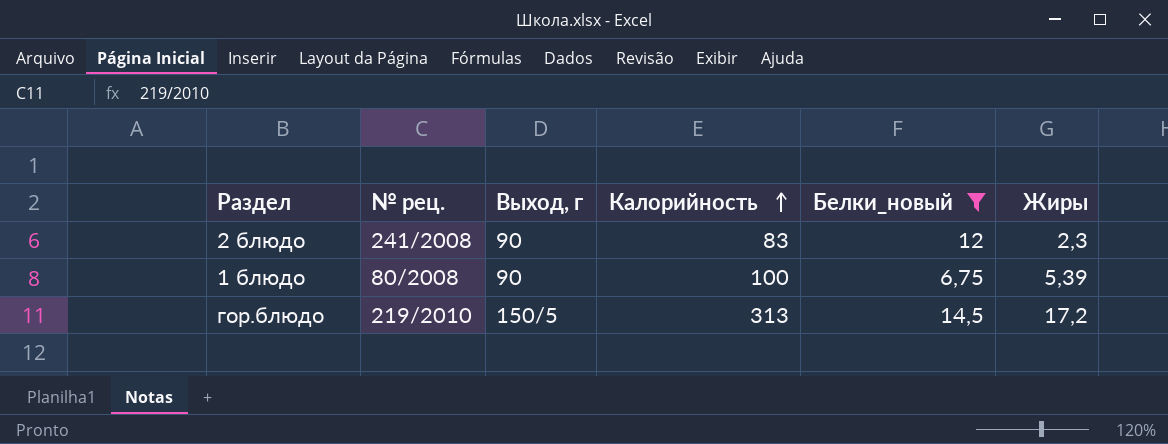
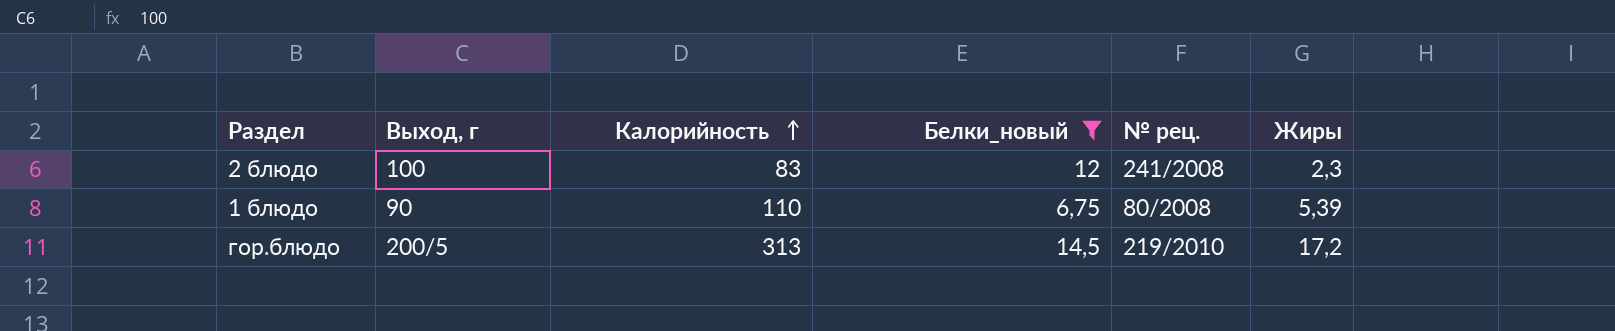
column № рец. | position: 2 -> 5
2 блюдо | Выход, г: 90 -> 100
1 блюдо | Калорийность: 100 -> 110
гор.блюдо | Выход, г: 150/5 -> 200/5

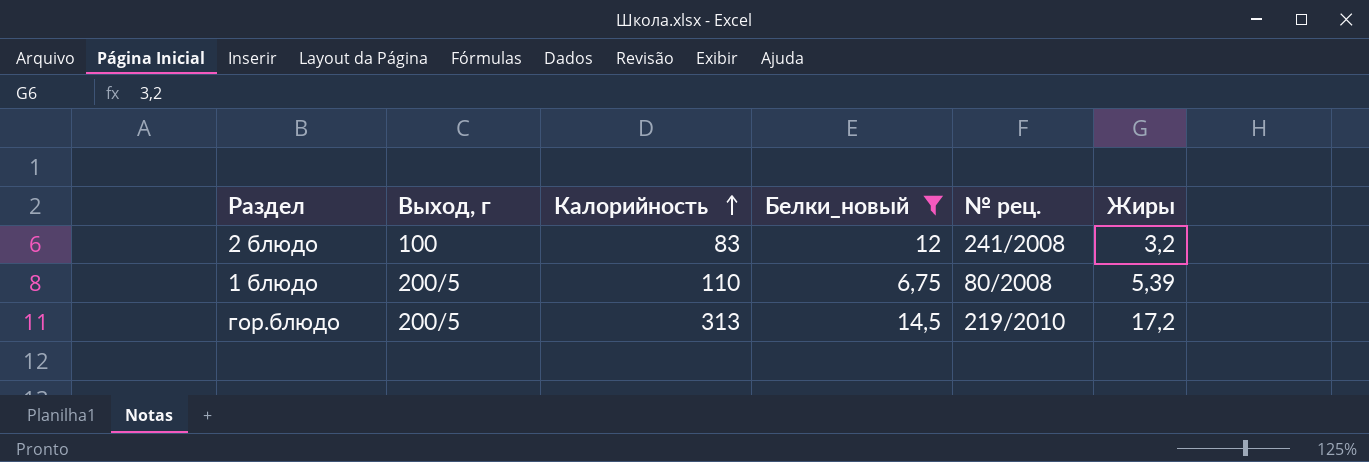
2 блюдо | Жиры: 2,3 -> 3,2
1 блюдо | Выход, г: 90 -> 200/5

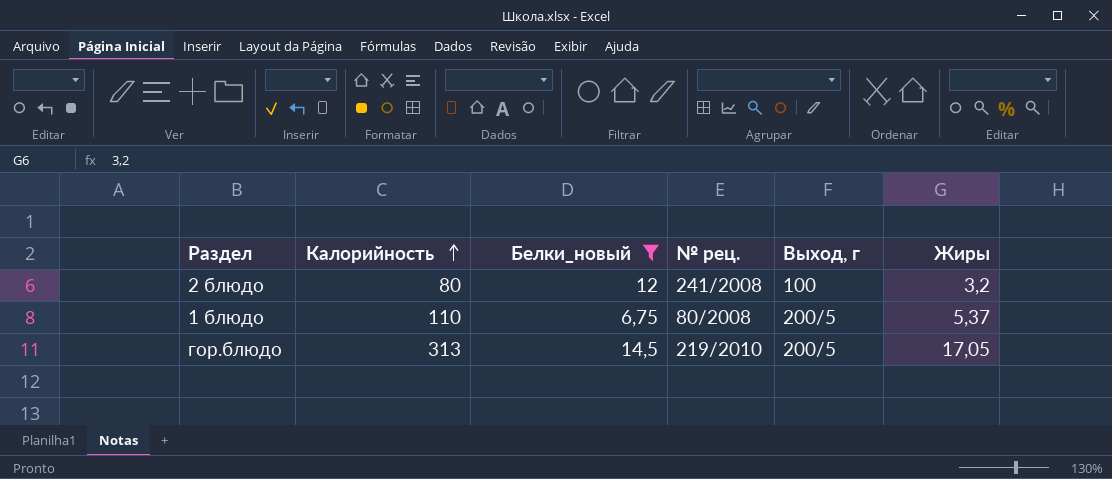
column Выход, г | position: 2 -> 5
2 блюдо | Калорийность: 83 -> 80
1 блюдо | Жиры: 5,39 -> 5,37
гор.блюдо | Жиры: 17,2 -> 17,05

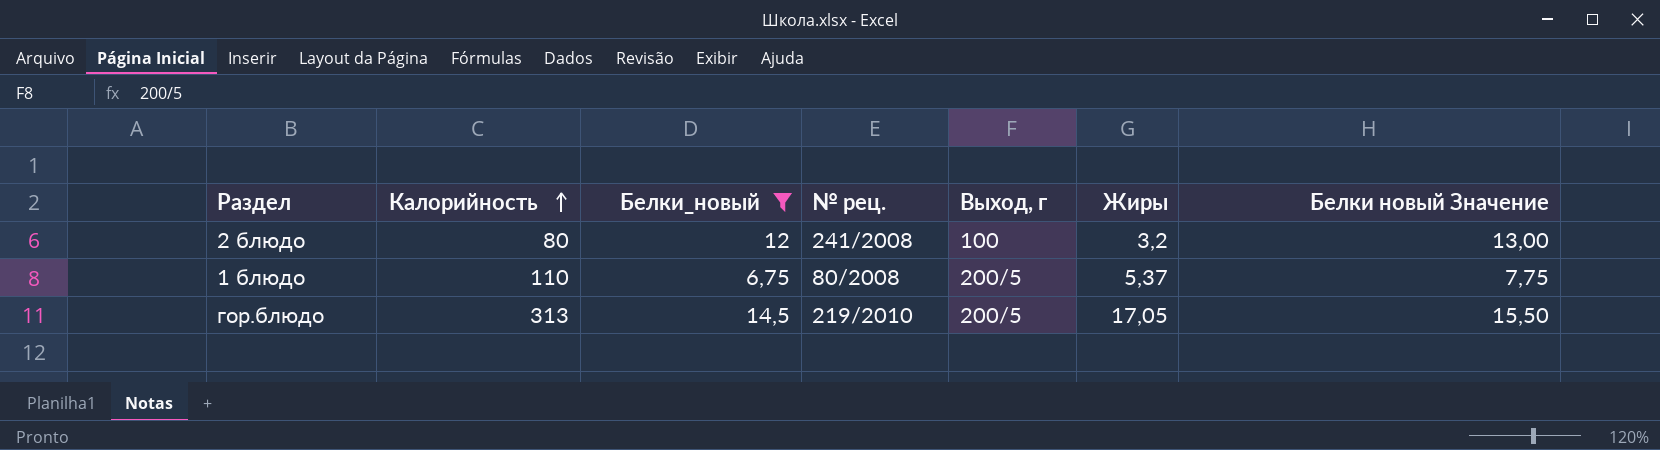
column Белки новый Значение | formula: none -> [Белки_новый] + 1

